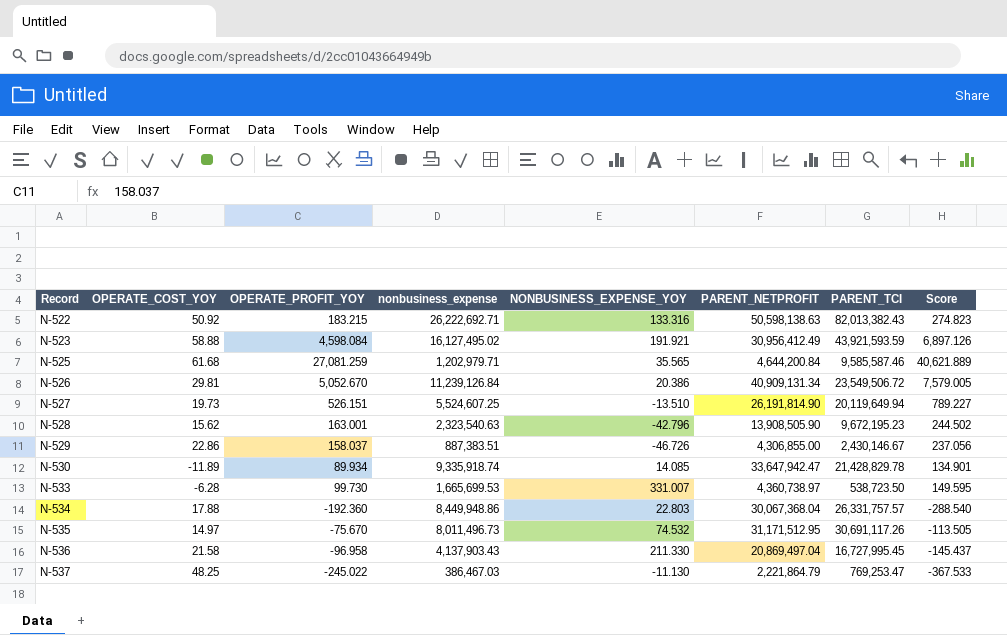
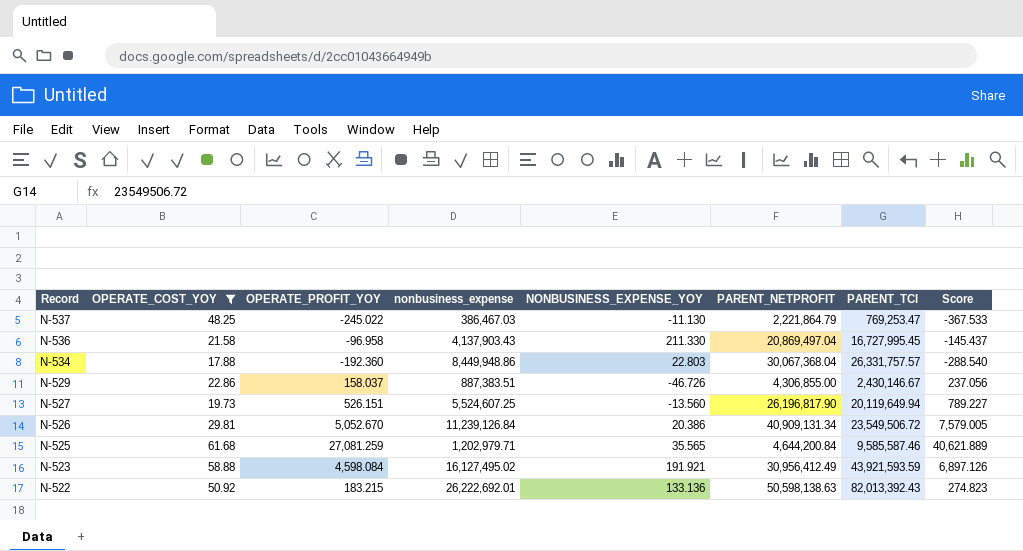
filter: none -> OPERATE_COST_YOY >= 17.88
row order: Record ascending -> Record descending
N-527 | NONBUSINESS_EXPENSE_YOY: -13.510 -> -13.560
N-527 | PARENT_NETPROFIT: 26,191,814.90 -> 26,196,817.90
N-522 | nonbusiness_expense: 26,222,692.71 -> 26,222,692.01
N-522 | NONBUSINESS_EXPENSE_YOY: 133.316 -> 133.136
N-522 | PARENT_TCI: 82,013,382.43 -> 82,013,392.43

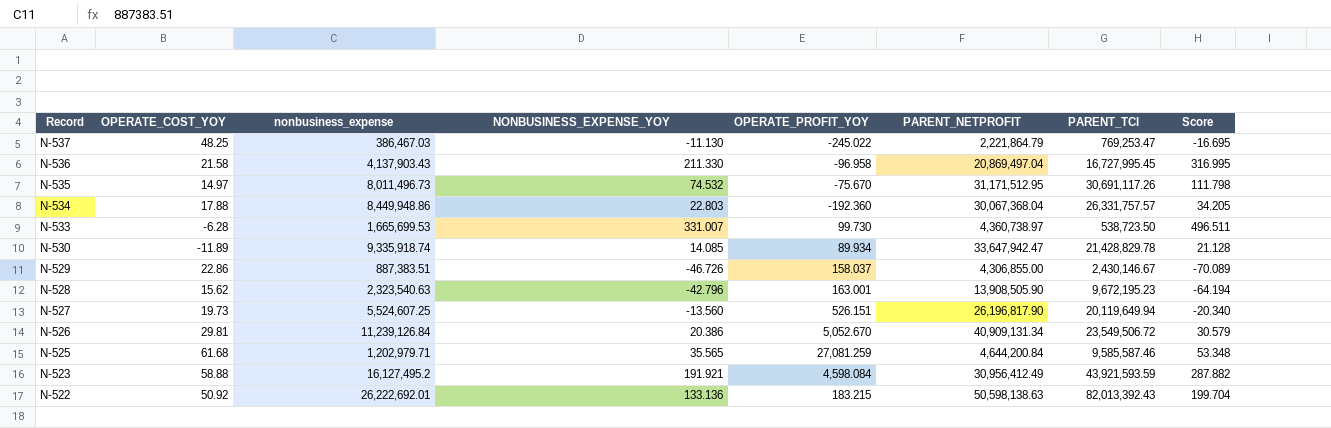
filter: OPERATE_COST_YOY >= 17.88 -> none
column OPERATE_PROFIT_YOY | position: 3 -> 5
column Score | formula: [OPERATE_PROFIT_YOY] * 1.5 -> [NONBUSINESS_EXPENSE_YOY] * 1.5
N-523 | nonbusiness_expense: 16,127,495.02 -> 16,127,495.2

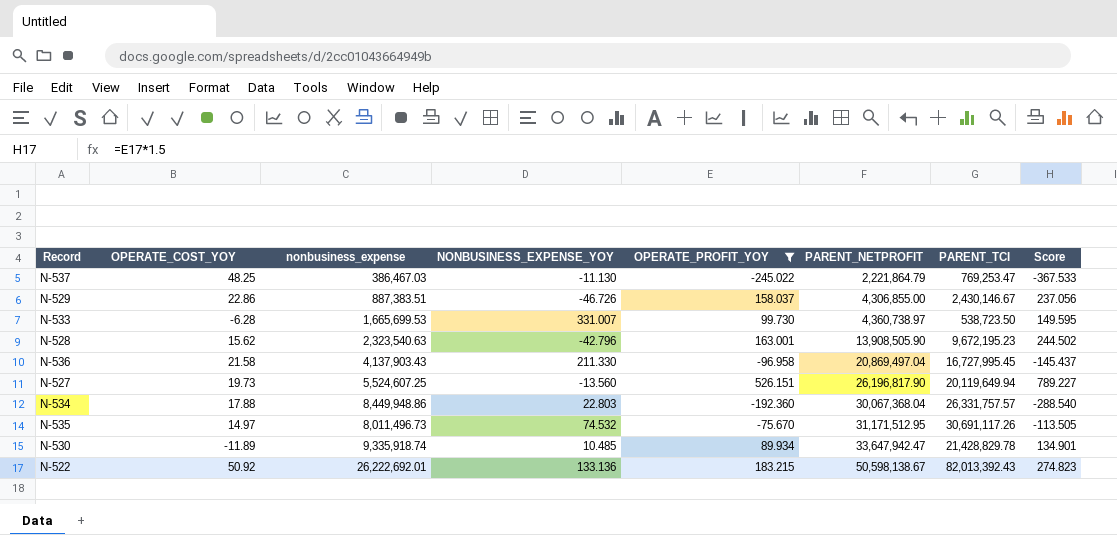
filter: none -> OPERATE_PROFIT_YOY <= 526.151
row order: Record descending -> PARENT_NETPROFIT ascending
column Score | formula: [NONBUSINESS_EXPENSE_YOY] * 1.5 -> [OPERATE_PROFIT_YOY] * 1.5
N-530 | NONBUSINESS_EXPENSE_YOY: 14.085 -> 10.485
N-522 | PARENT_NETPROFIT: 50,598,138.63 -> 50,598,138.67

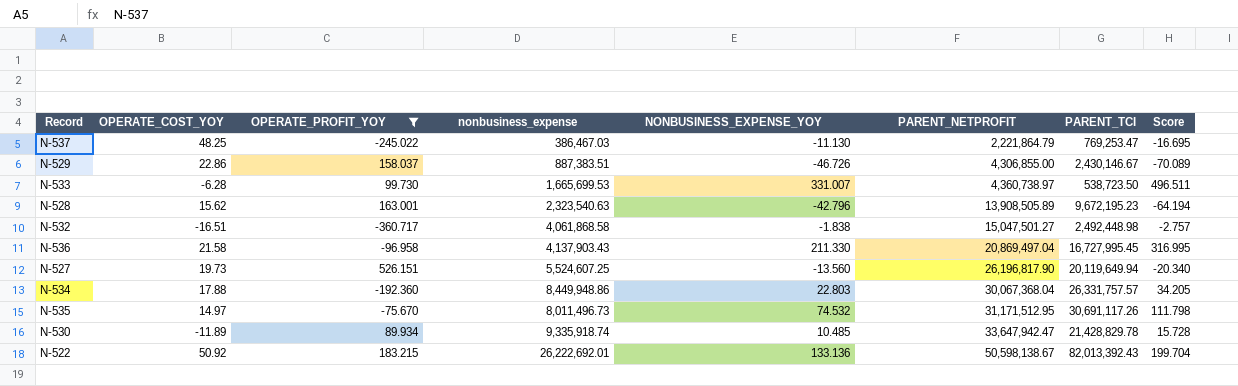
column OPERATE_PROFIT_YOY | position: 5 -> 3
column Score | formula: [OPERATE_PROFIT_YOY] * 1.5 -> [NONBUSINESS_EXPENSE_YOY] * 1.5
N-528 | PARENT_NETPROFIT: 13,908,505.90 -> 13,908,505.89
row N-532: none -> -16.51 | -360.717 | 4,061,868.58 | -1.838 | 15,047,501.27 | 2,492,448.98 | -2.757

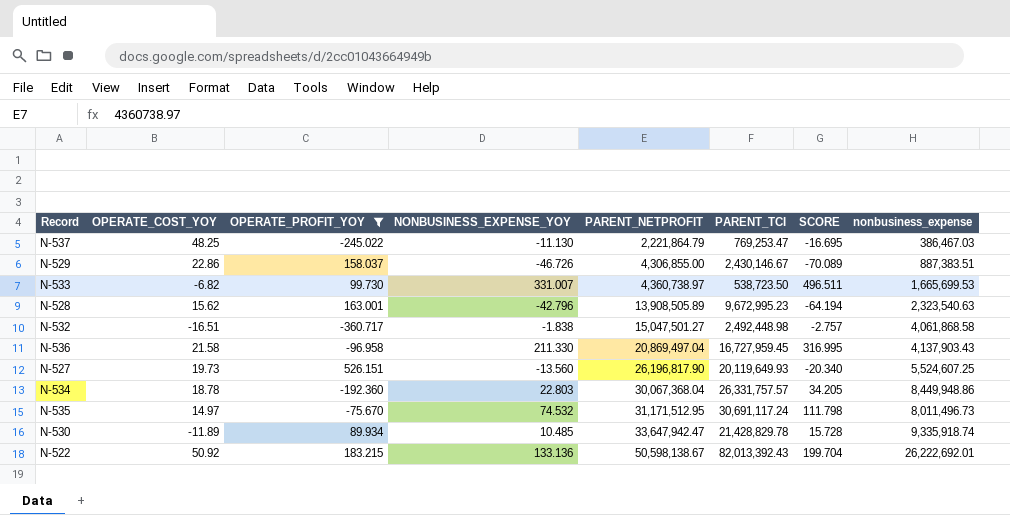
column name: Score -> SCORE
column nonbusiness_expense | position: 4 -> 8
N-533 | OPERATE_COST_YOY: -6.28 -> -6.82
N-528 | PARENT_TCI: 9,672,195.23 -> 9,672,995.23
N-536 | PARENT_TCI: 16,727,995.45 -> 16,727,959.45
N-527 | PARENT_TCI: 20,119,649.94 -> 20,119,649.93
N-534 | OPERATE_COST_YOY: 17.88 -> 18.78
N-535 | PARENT_TCI: 30,691,117.26 -> 30,691,117.24

